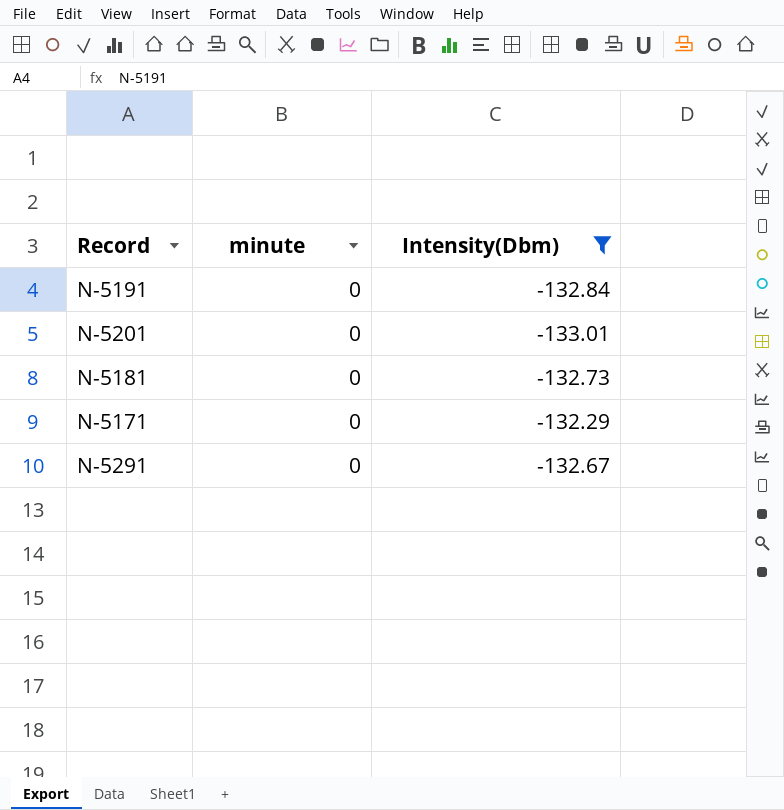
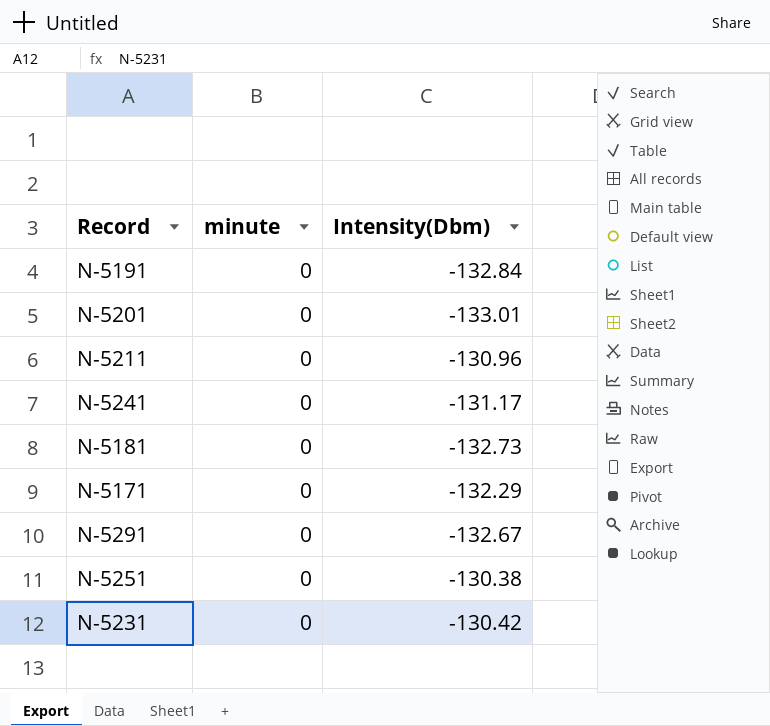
filter: Intensity(Dbm) <= -132.29 -> none

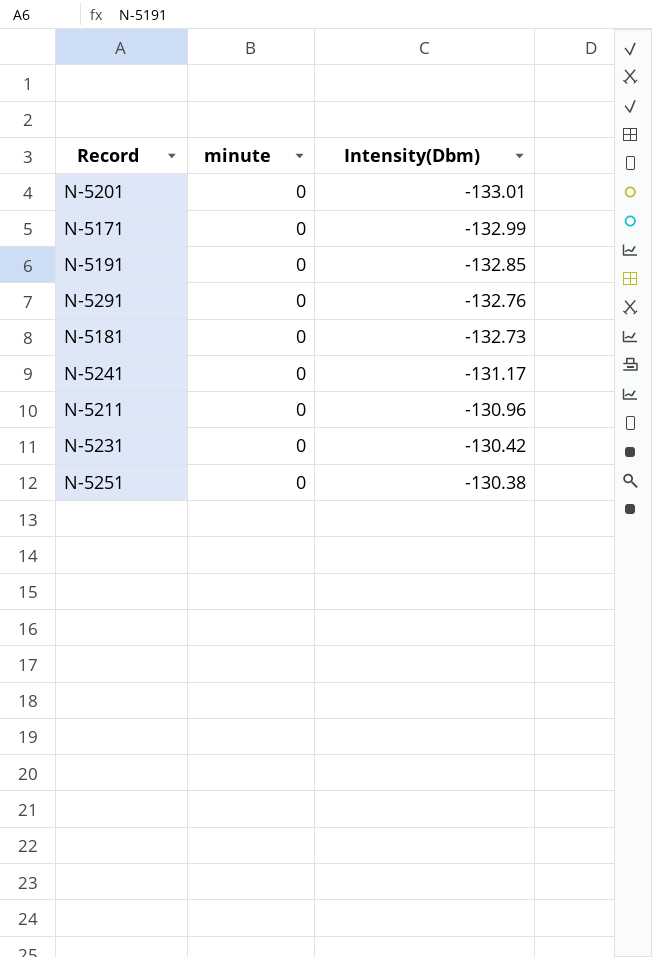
row order: none -> Intensity(Dbm) ascending
N-5171 | Intensity(Dbm): -132.29 -> -132.99
N-5191 | Intensity(Dbm): -132.84 -> -132.85
N-5291 | Intensity(Dbm): -132.67 -> -132.76

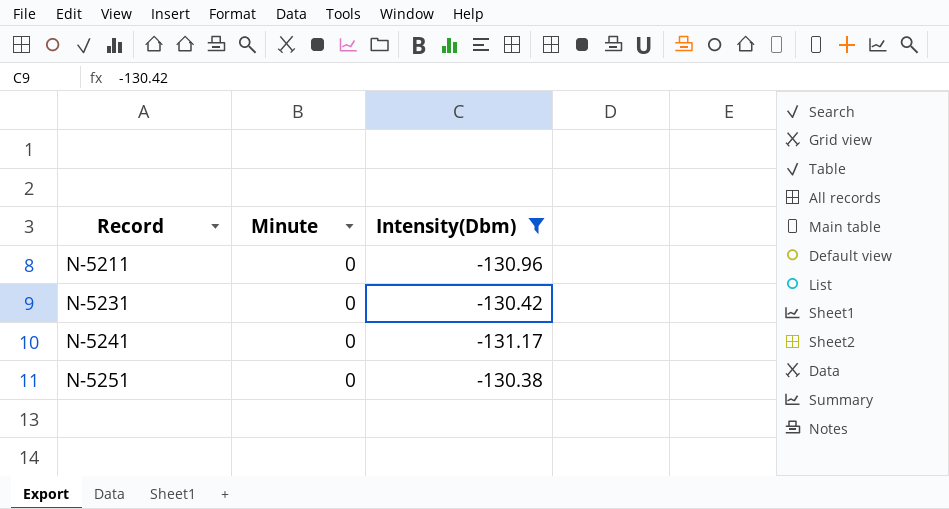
filter: none -> Intensity(Dbm) >= -131.17
row order: Intensity(Dbm) ascending -> Record ascending
column name: minute -> Minute

